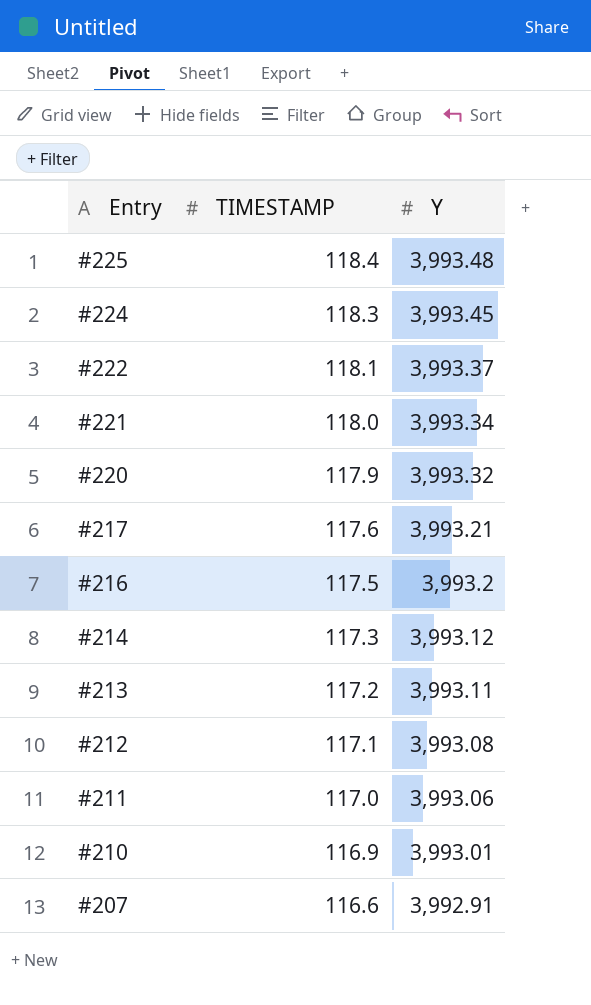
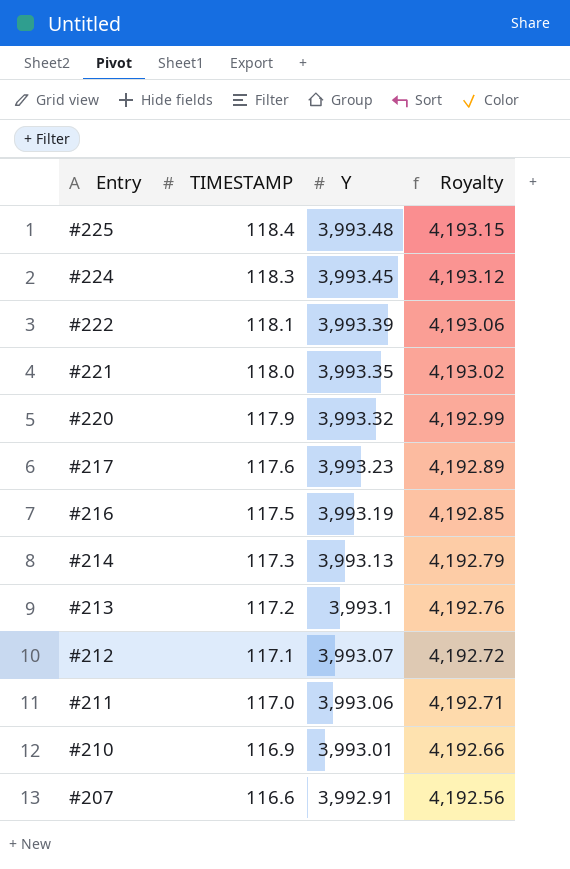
column Royalty | formula: none -> [Y] * 1.05
#222 | Y: 3,993.37 -> 3,993.39
#221 | Y: 3,993.34 -> 3,993.35
#217 | Y: 3,993.21 -> 3,993.23
#216 | Y: 3,993.2 -> 3,993.19
#214 | Y: 3,993.12 -> 3,993.13
#213 | Y: 3,993.11 -> 3,993.1
#212 | Y: 3,993.08 -> 3,993.07

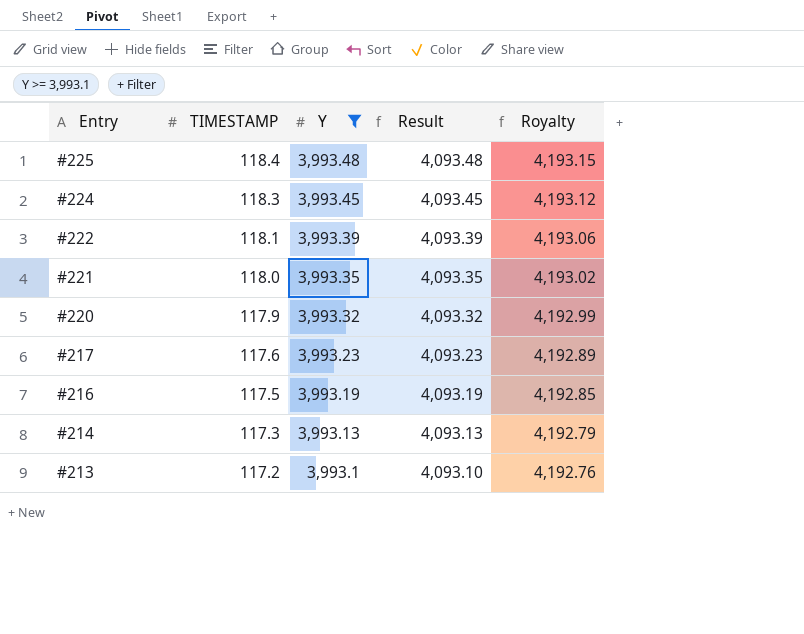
filter: none -> Y >= 3,993.1
column Result | formula: none -> [Y] + 100

